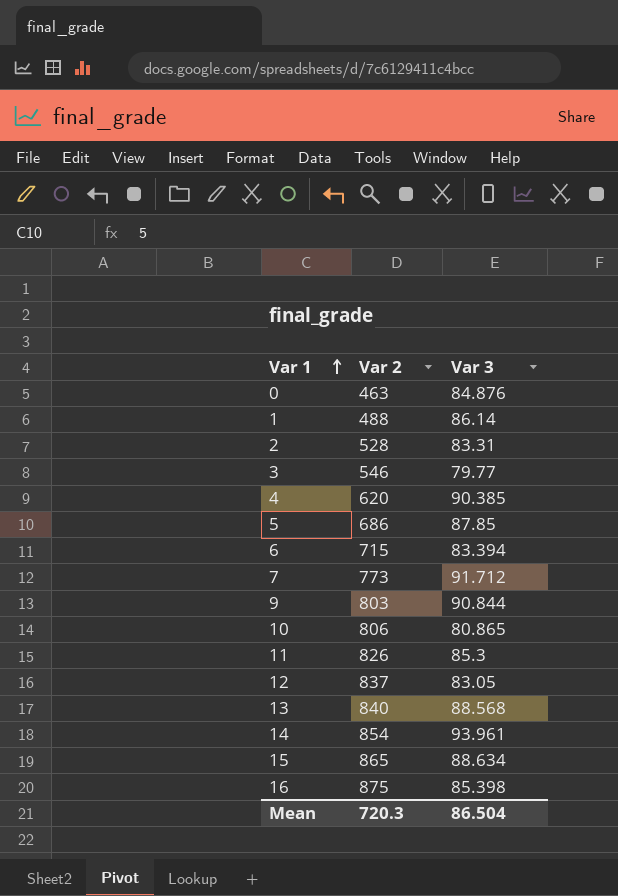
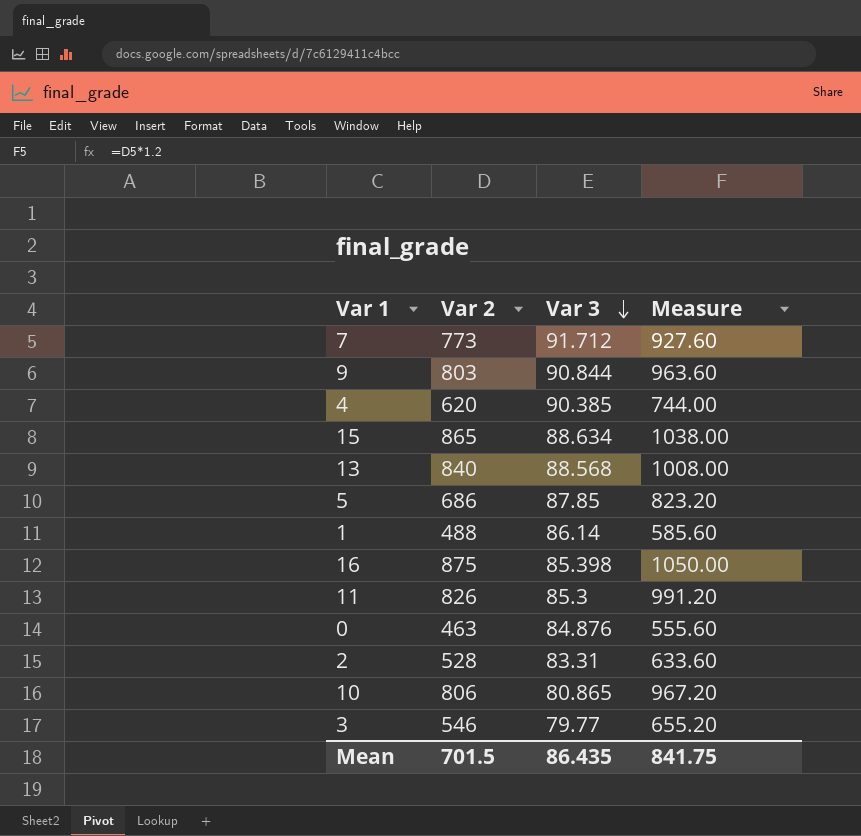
row order: Var 1 ascending -> Var 3 descending
column Measure | formula: none -> [Var 2] * 1.2
row 6: 715 | 83.394 -> none
row 12: 837 | 83.05 -> none
row 14: 854 | 93.961 -> none
Mean | Var 2: 720.3 -> 701.5
Mean | Var 3: 86.504 -> 86.435

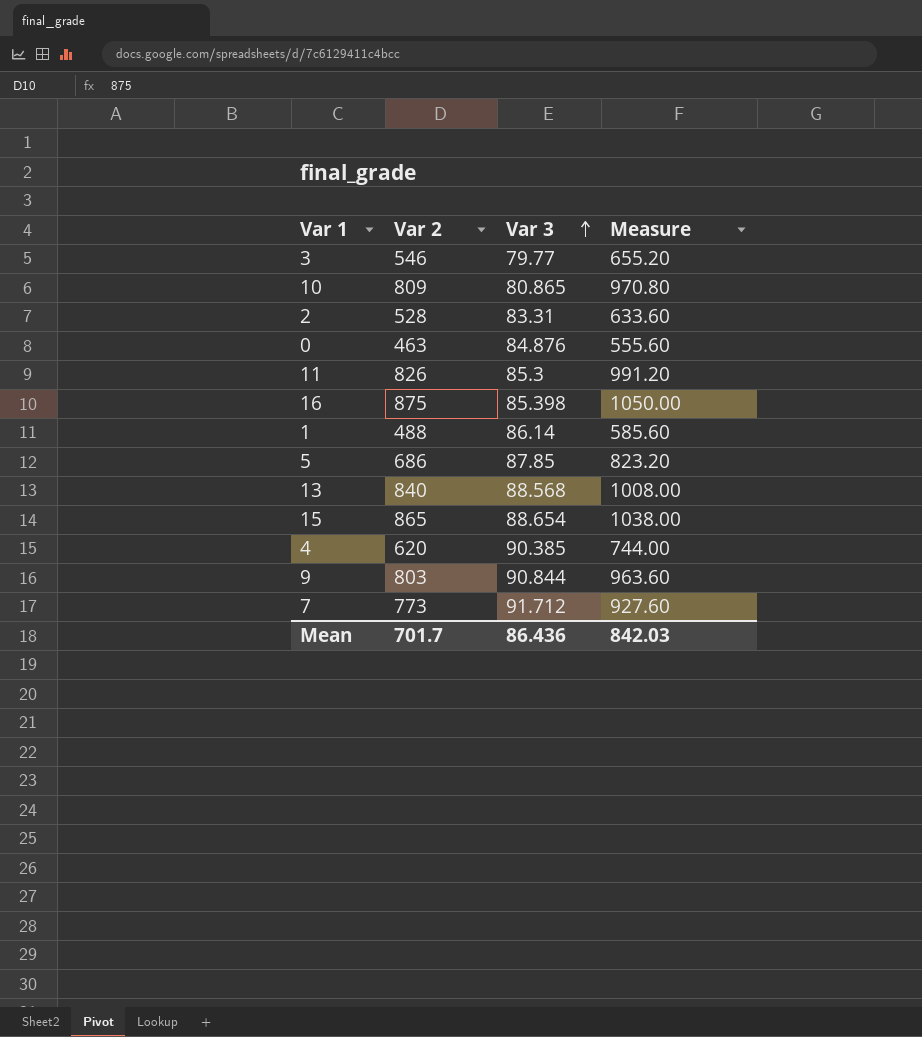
row order: Var 3 descending -> Var 3 ascending
10 | Var 2: 806 -> 809
10 | Measure: 967.20 -> 970.80
15 | Var 3: 88.634 -> 88.654
Mean | Var 2: 701.5 -> 701.7
Mean | Var 3: 86.435 -> 86.436
Mean | Measure: 841.75 -> 842.03

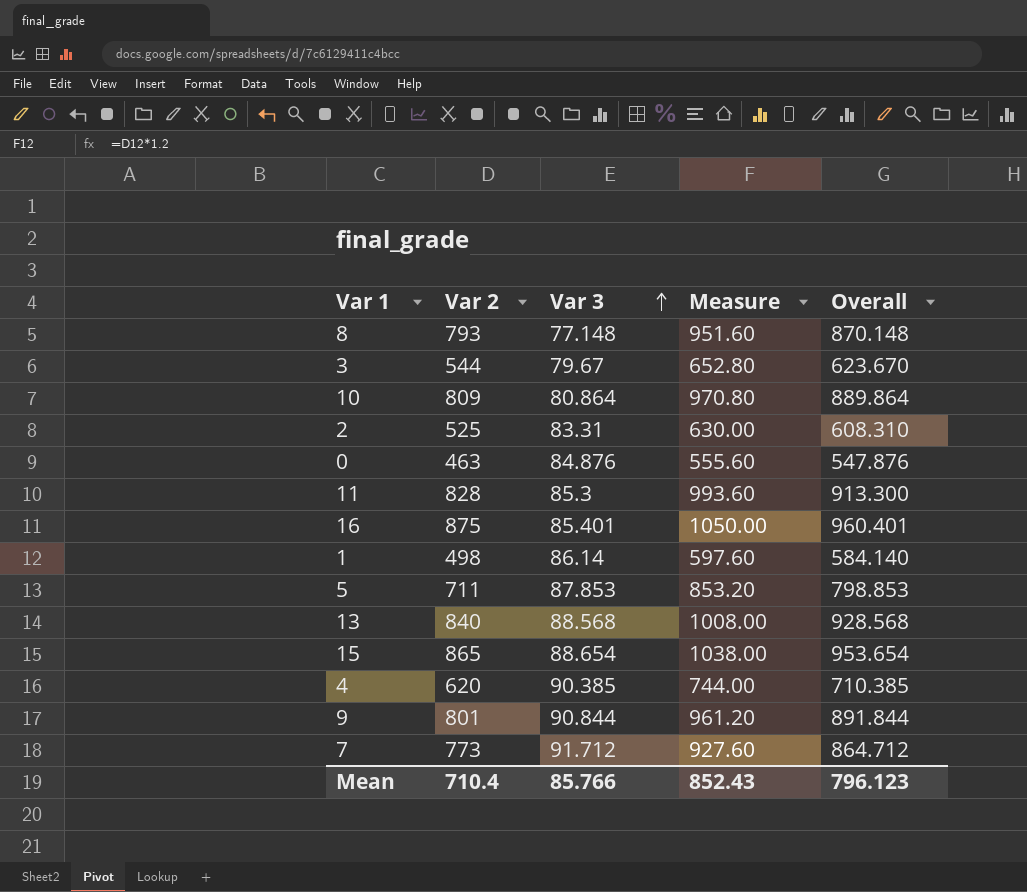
column Overall | formula: none -> [Var 2] + [Var 3]
row 8: none -> 793 | 77.148 | 951.60 | 870.148
3 | Var 2: 546 -> 544
3 | Var 3: 79.77 -> 79.67
3 | Measure: 655.20 -> 652.80
10 | Var 3: 80.865 -> 80.864
2 | Var 2: 528 -> 525
2 | Measure: 633.60 -> 630.00
11 | Var 2: 826 -> 828
11 | Measure: 991.20 -> 993.60
16 | Var 3: 85.398 -> 85.401
1 | Var 2: 488 -> 498
1 | Measure: 585.60 -> 597.60
5 | Var 2: 686 -> 711
5 | Var 3: 87.85 -> 87.853
5 | Measure: 823.20 -> 853.20
9 | Var 2: 803 -> 801
9 | Measure: 963.60 -> 961.20
Mean | Var 2: 701.7 -> 710.4
Mean | Var 3: 86.436 -> 85.766
Mean | Measure: 842.03 -> 852.43

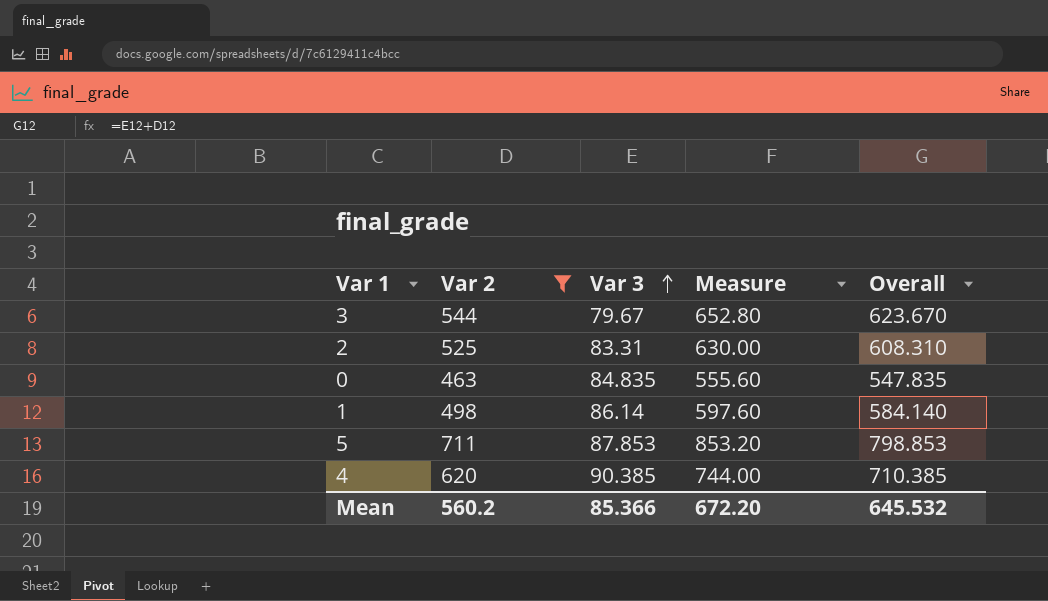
filter: none -> Var 2 <= 711
0 | Var 3: 84.876 -> 84.835
0 | Overall: 547.876 -> 547.835
Mean | Var 2: 710.4 -> 560.2
Mean | Var 3: 85.766 -> 85.366
Mean | Measure: 852.43 -> 672.20
Mean | Overall: 796.123 -> 645.532

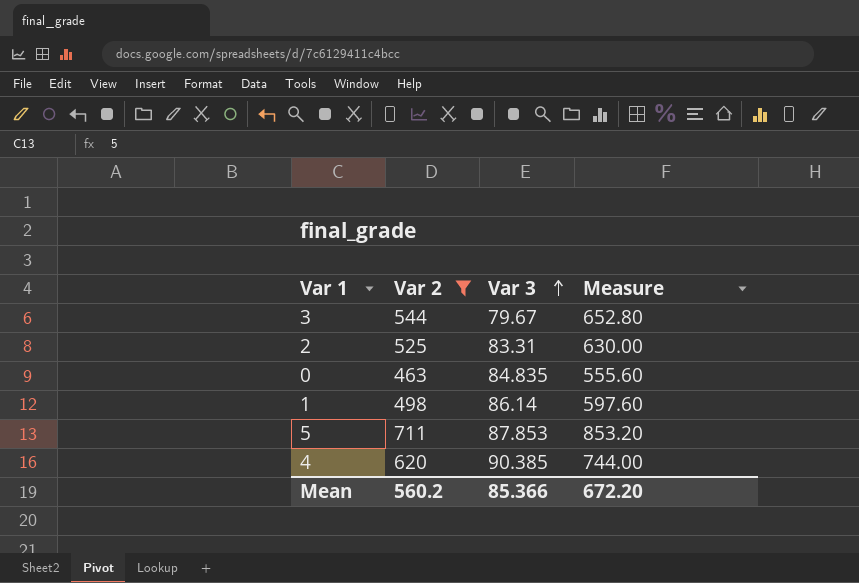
column Overall | formula: [Var 2] + [Var 3] -> none

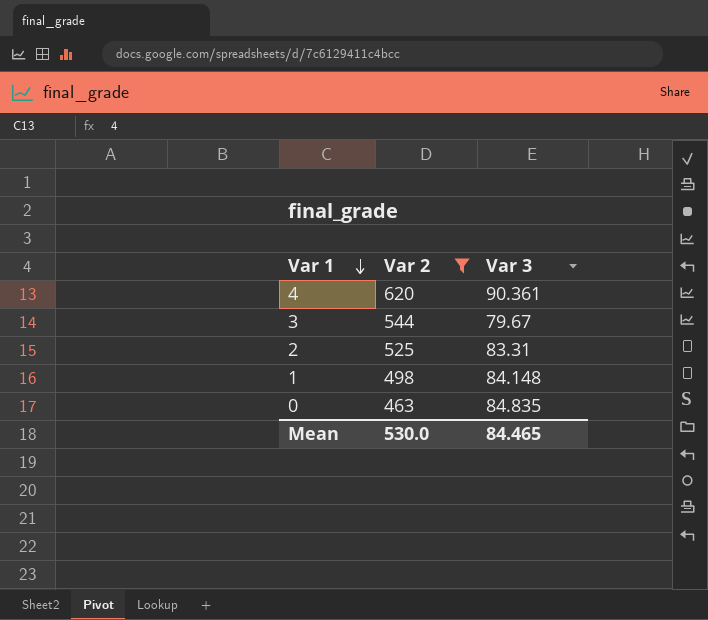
row order: Var 3 ascending -> Var 1 descending
column Measure | formula: [Var 2] * 1.2 -> none
row 5: 711 | 87.853 | 853.20 -> none
4 | Var 3: 90.385 -> 90.361
1 | Var 3: 86.14 -> 84.148
Mean | Var 2: 560.2 -> 530.0
Mean | Var 3: 85.366 -> 84.465

